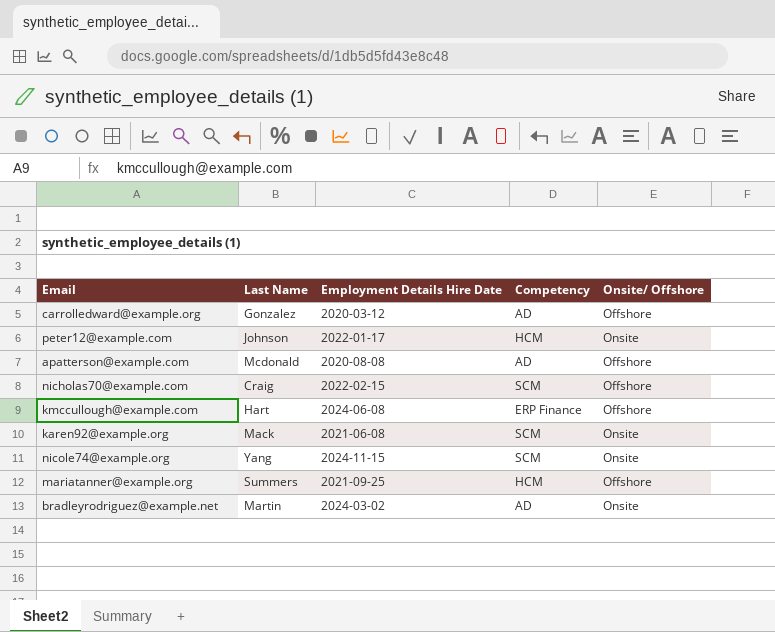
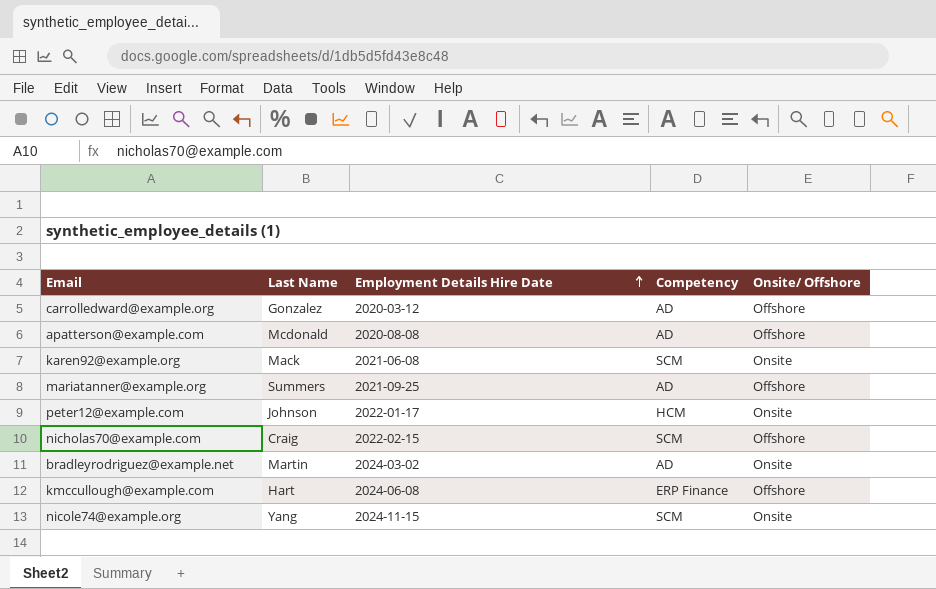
row order: none -> Employment Details Hire Date ascending
mariatanner@example.org | Competency: HCM -> AD

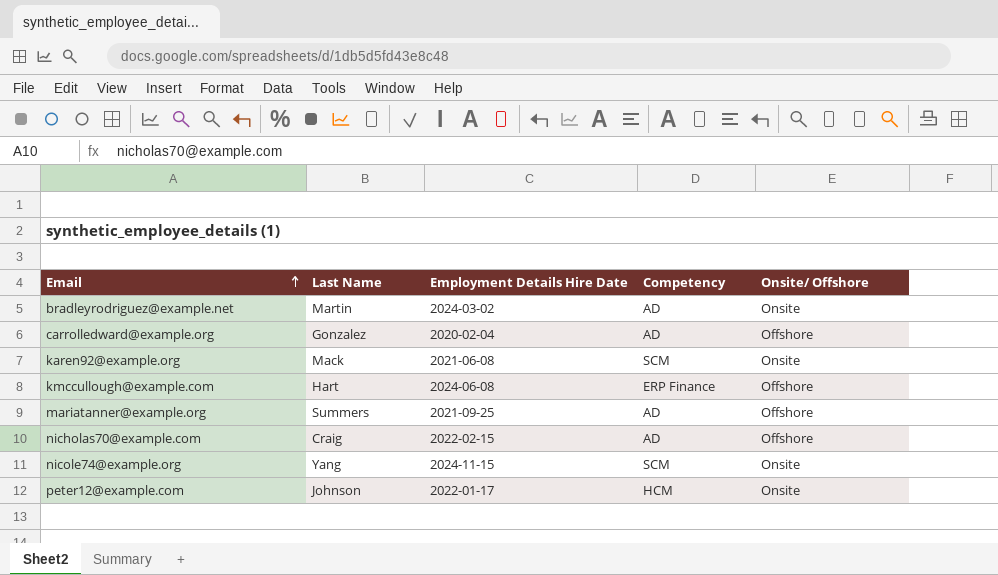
row order: Employment Details Hire Date ascending -> Email ascending
row apatterson@example.com: Mcdonald | 2020-08-08 | AD | Offshore -> none
carrolledward@example.org | Employment Details Hire Date: 2020-03-12 -> 2020-02-04
nicholas70@example.com | Competency: SCM -> AD

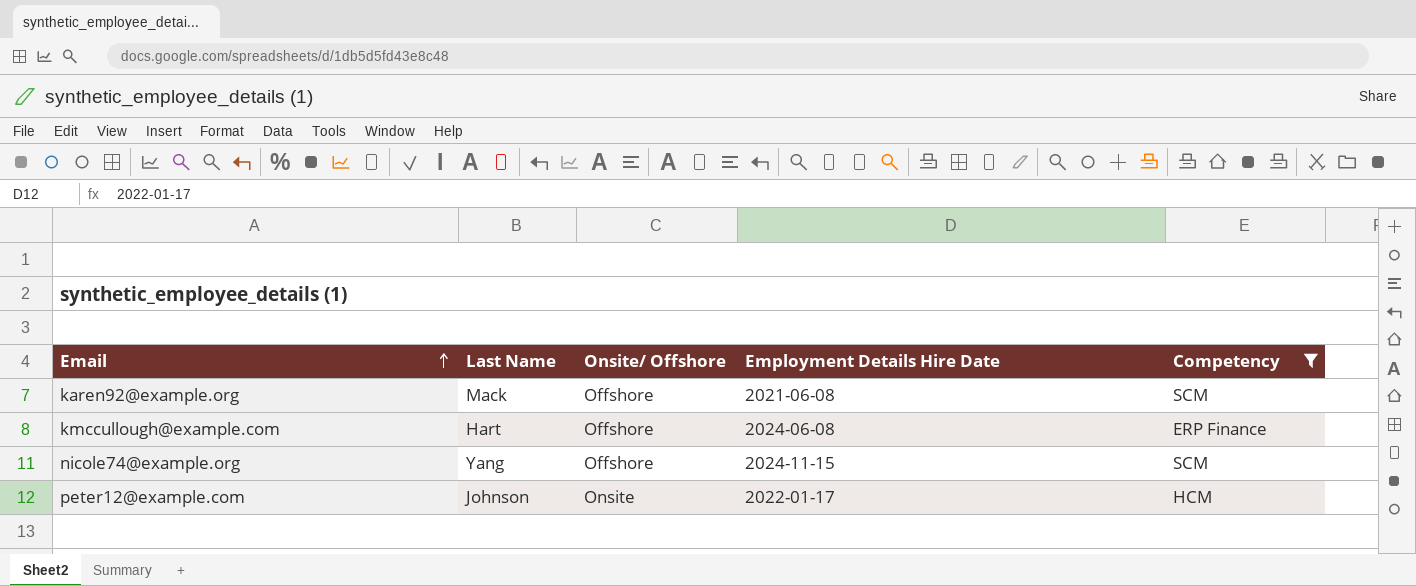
filter: none -> Competency != AD
column Onsite/ Offshore | position: 5 -> 3
karen92@example.org | Onsite/ Offshore: Onsite -> Offshore
nicole74@example.org | Onsite/ Offshore: Onsite -> Offshore

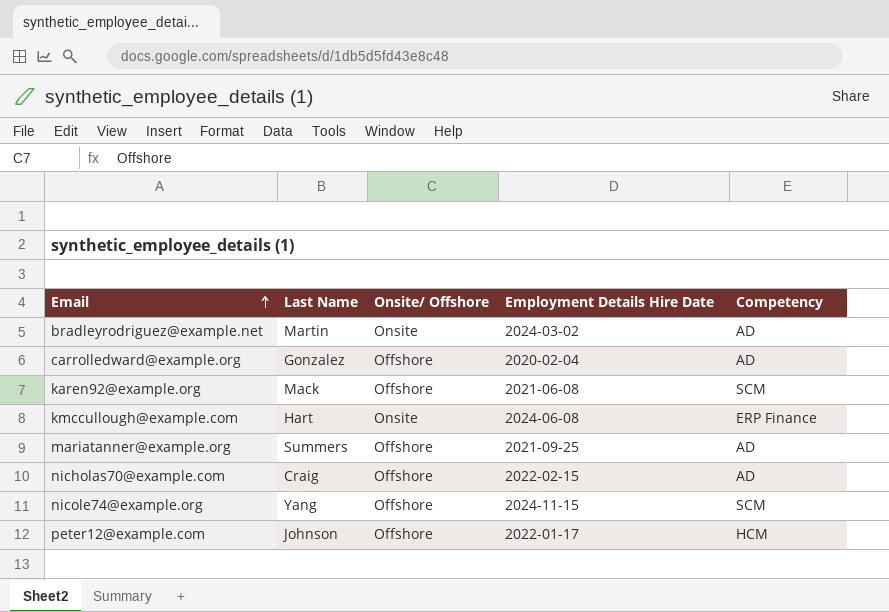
filter: Competency != AD -> none
kmccullough@example.com | Onsite/ Offshore: Offshore -> Onsite
peter12@example.com | Onsite/ Offshore: Onsite -> Offshore

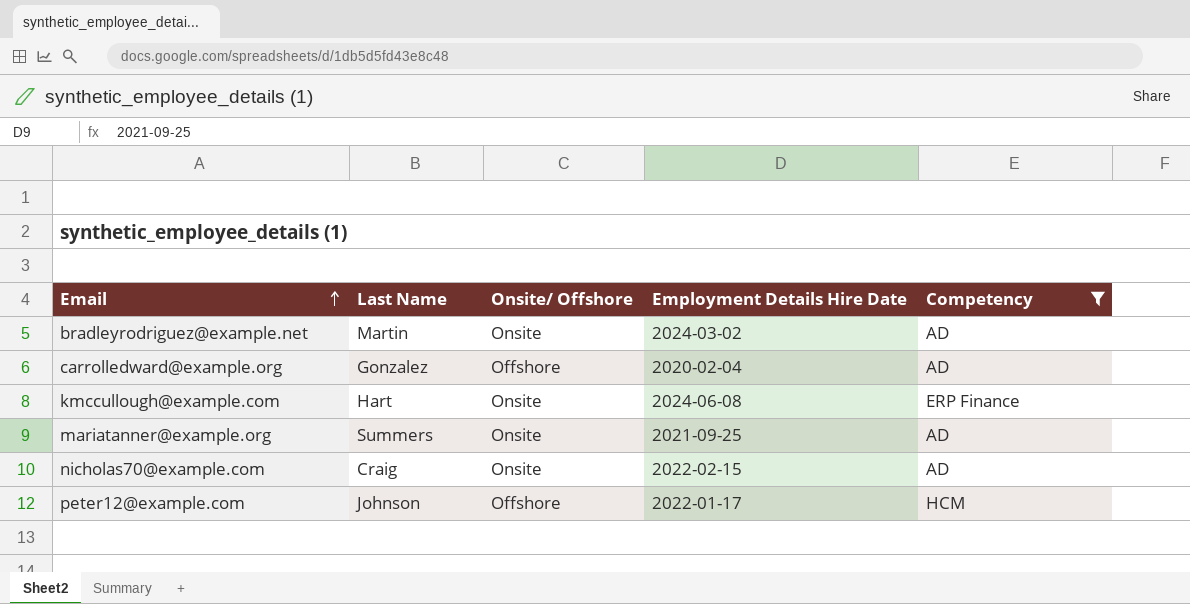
filter: none -> Competency != SCM
mariatanner@example.org | Onsite/ Offshore: Offshore -> Onsite
nicholas70@example.com | Onsite/ Offshore: Offshore -> Onsite

